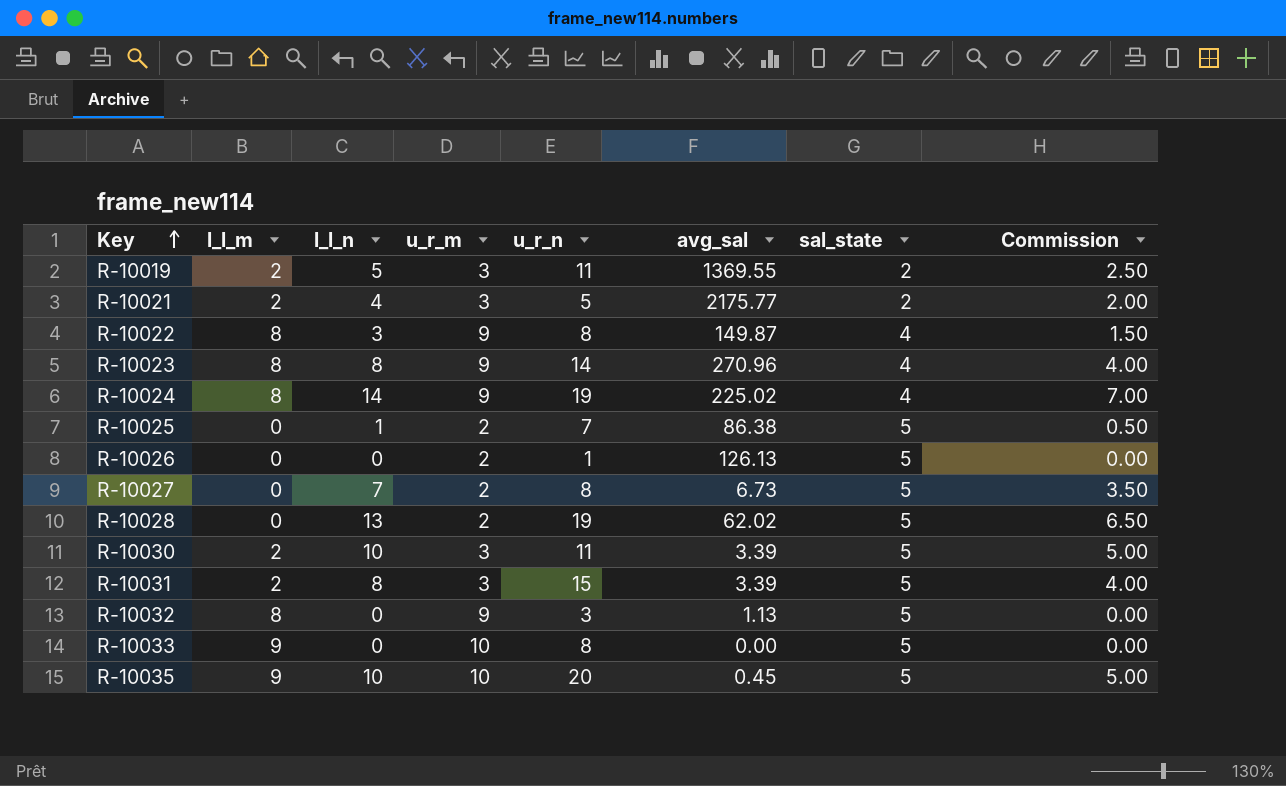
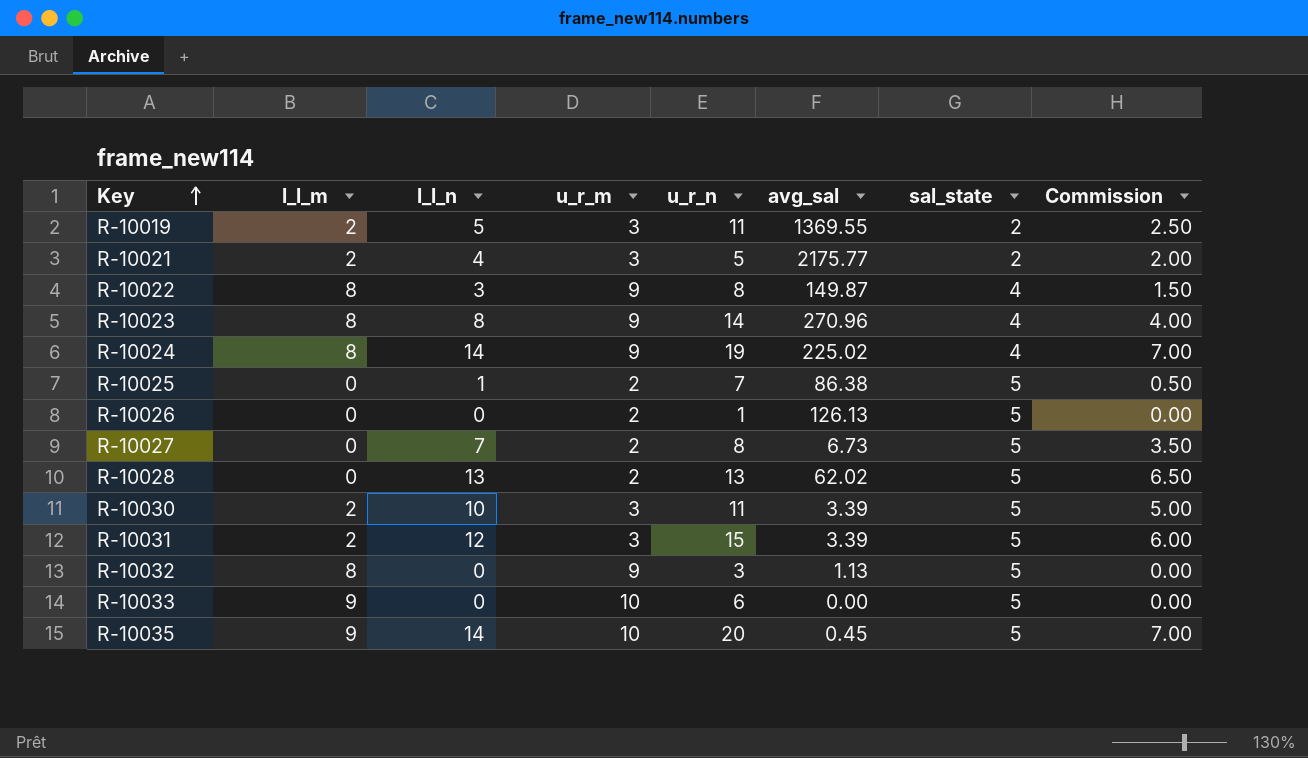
R-10028 | u_r_n: 19 -> 13
R-10031 | l_l_n: 8 -> 12
R-10031 | Commission: 4.00 -> 6.00
R-10033 | u_r_n: 8 -> 6
R-10035 | l_l_n: 10 -> 14
R-10035 | Commission: 5.00 -> 7.00

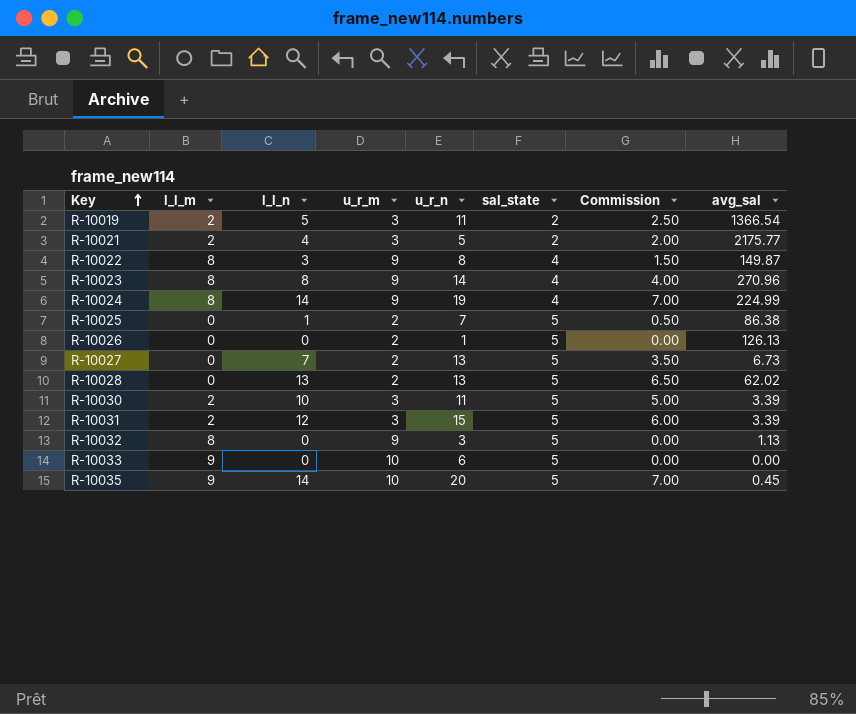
column avg_sal | position: 6 -> 8
R-10019 | avg_sal: 1369.55 -> 1366.54
R-10024 | avg_sal: 225.02 -> 224.99
R-10027 | u_r_n: 8 -> 13

